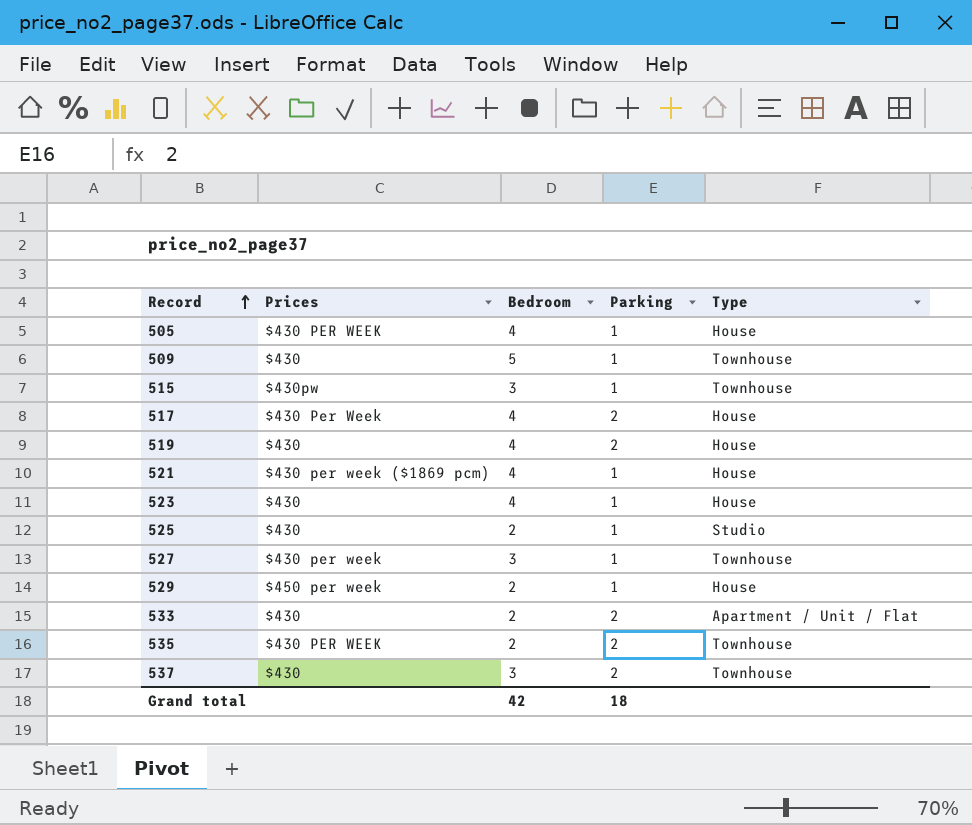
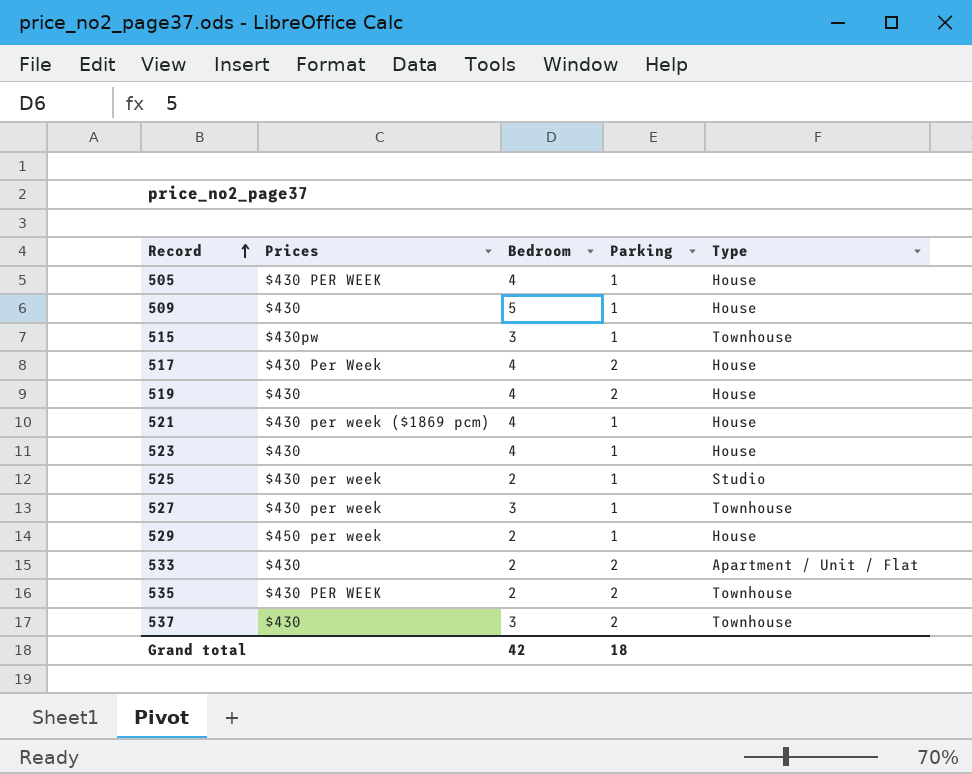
509 | Type: Townhouse -> House
525 | Prices: $430 -> $430 per week

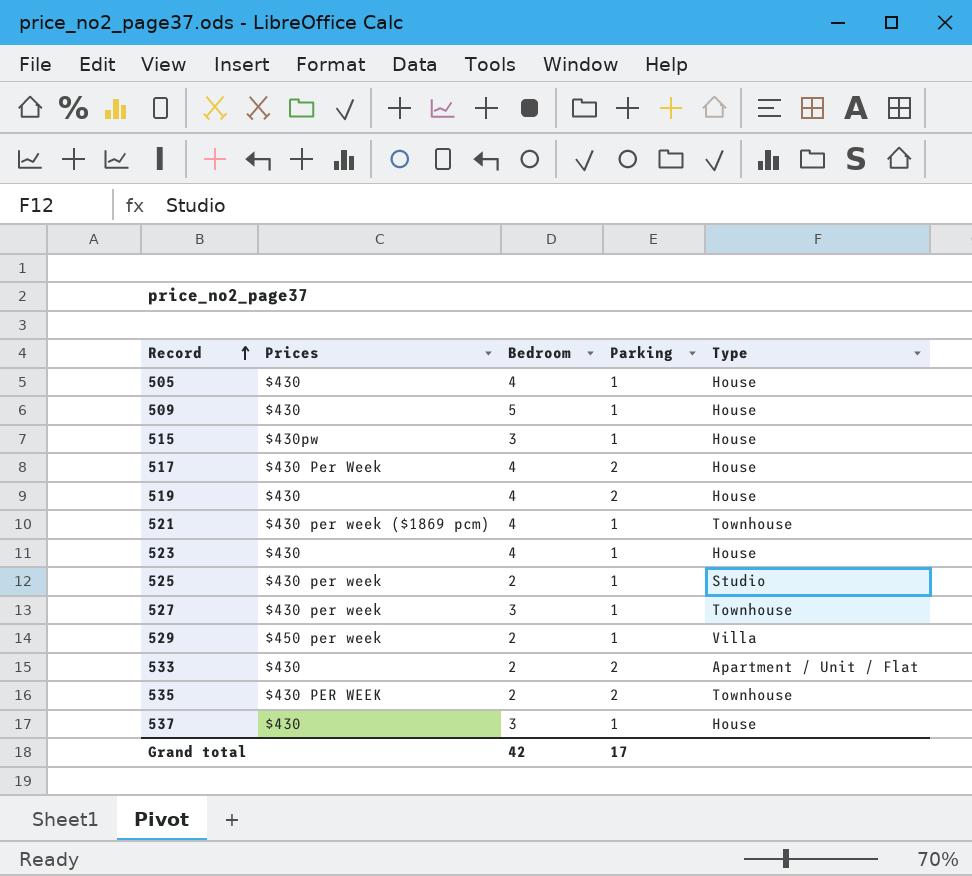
505 | Prices: $430 PER WEEK -> $430
515 | Type: Townhouse -> House
521 | Type: House -> Townhouse
529 | Type: House -> Villa
537 | Parking: 2 -> 1
537 | Type: Townhouse -> House
Grand total | Parking: 18 -> 17

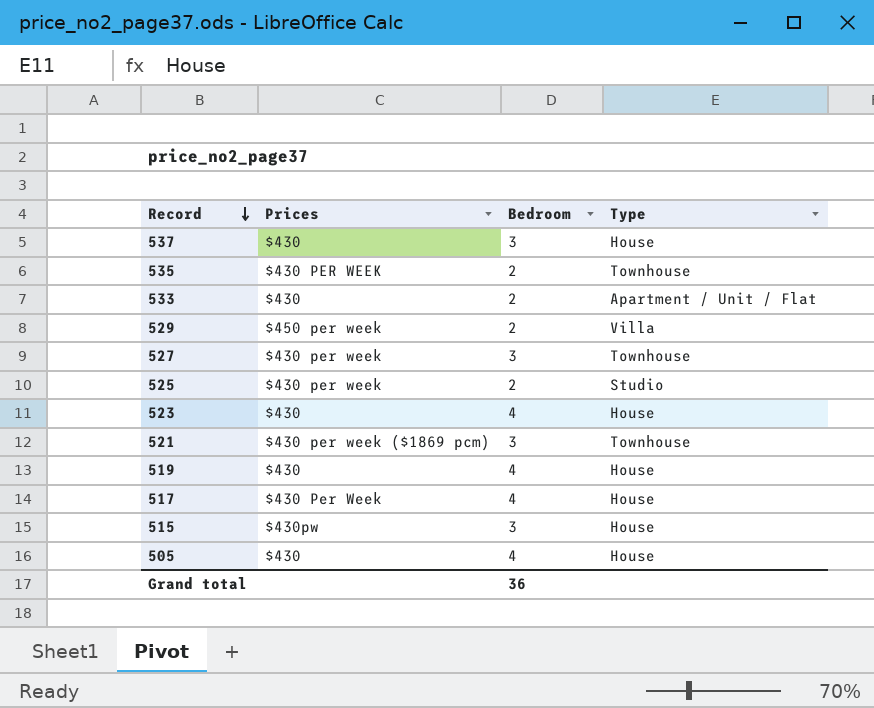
row order: Record ascending -> Record descending
column Parking | position: 4 -> none
row 509: $430 | 5 | 1 | House -> none
521 | Bedroom: 4 -> 3
Grand total | Bedroom: 42 -> 36

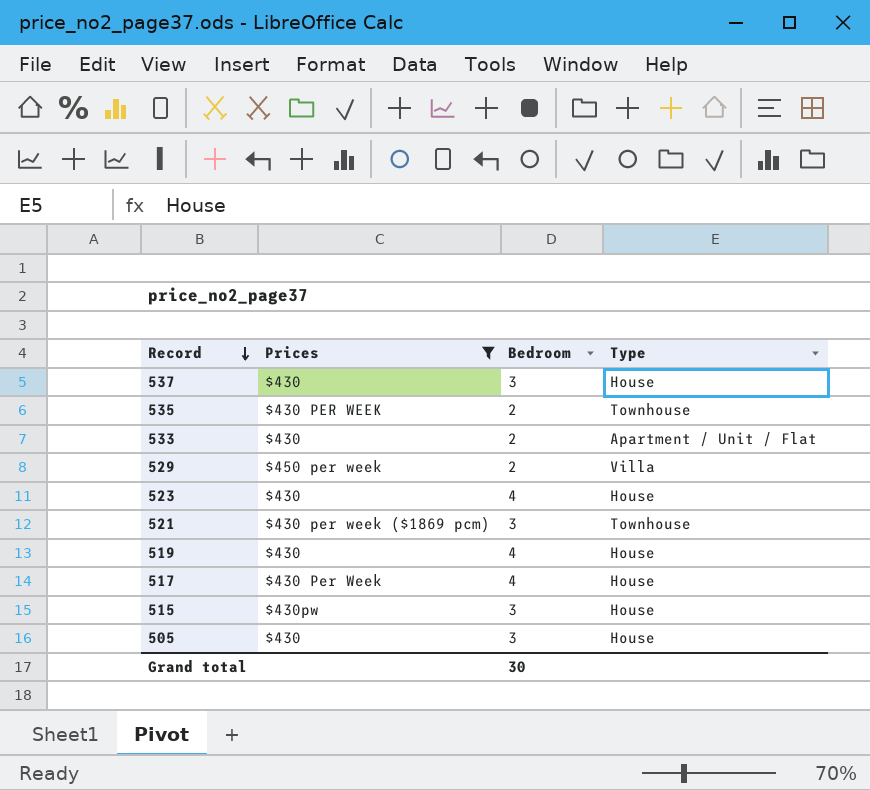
filter: none -> Prices != $430 per week
505 | Bedroom: 4 -> 3
Grand total | Bedroom: 36 -> 30

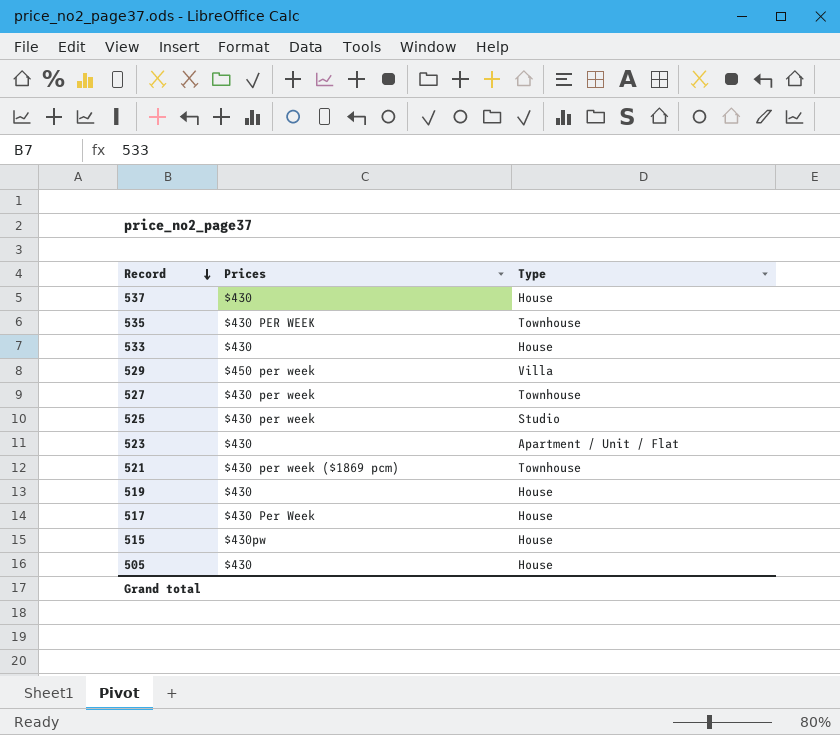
filter: Prices != $430 per week -> none
column Bedroom | position: 3 -> none
533 | Type: Apartment / Unit / Flat -> House
523 | Type: House -> Apartment / Unit / Flat

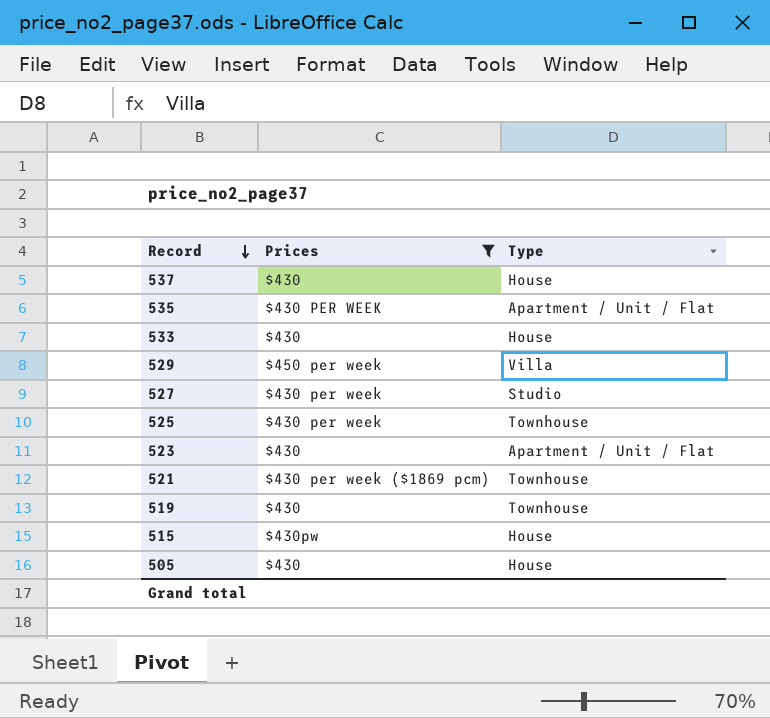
filter: none -> Prices != $430 Per Week
535 | Type: Townhouse -> Apartment / Unit / Flat
527 | Type: Townhouse -> Studio
525 | Type: Studio -> Townhouse
519 | Type: House -> Townhouse

